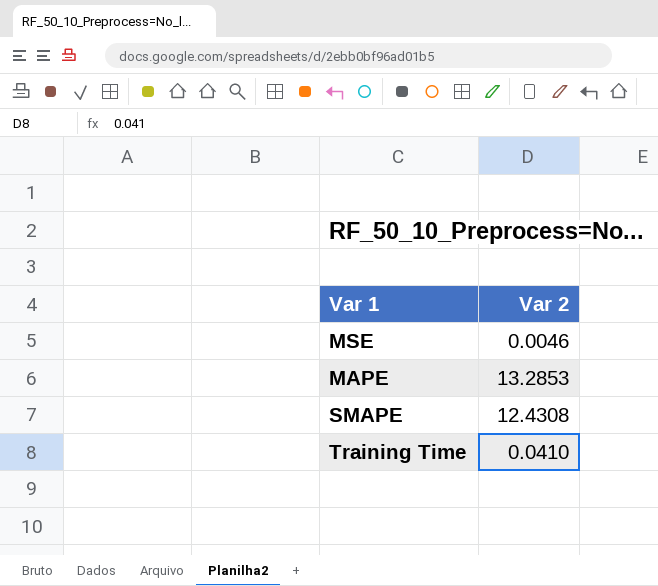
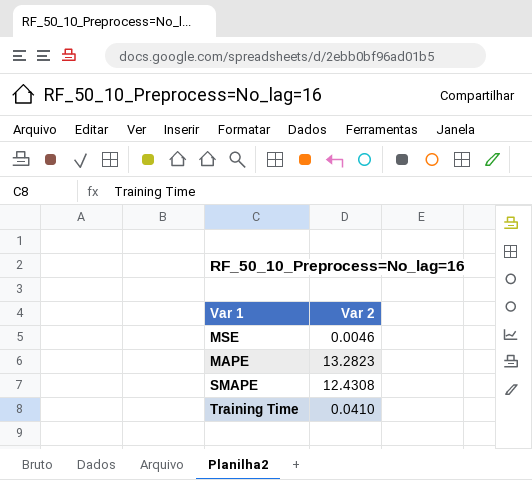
MAPE | Var 2: 13.2853 -> 13.2823

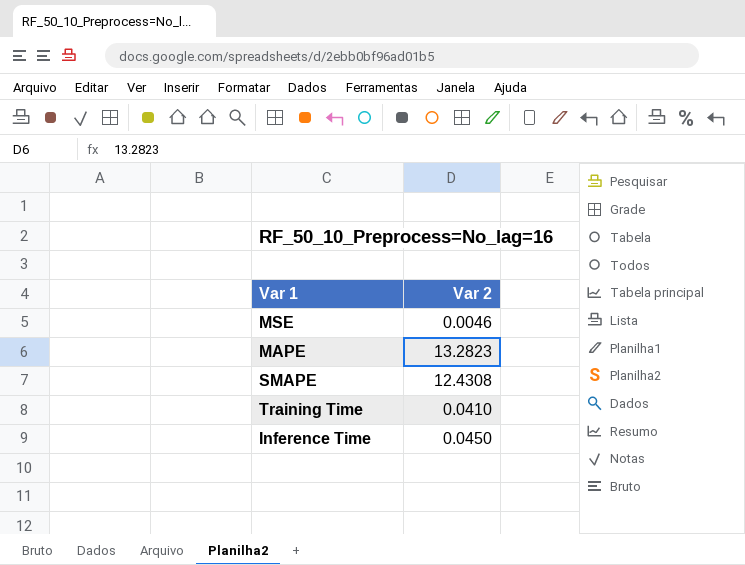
row Inference Time: none -> 0.0450

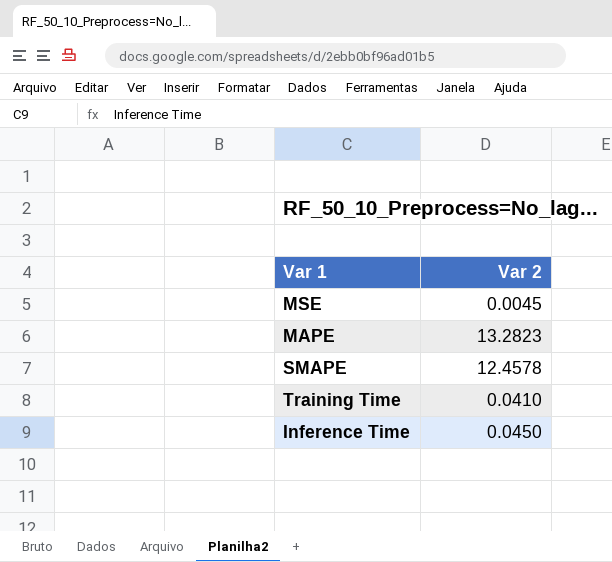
MSE | Var 2: 0.0046 -> 0.0045
SMAPE | Var 2: 12.4308 -> 12.4578

